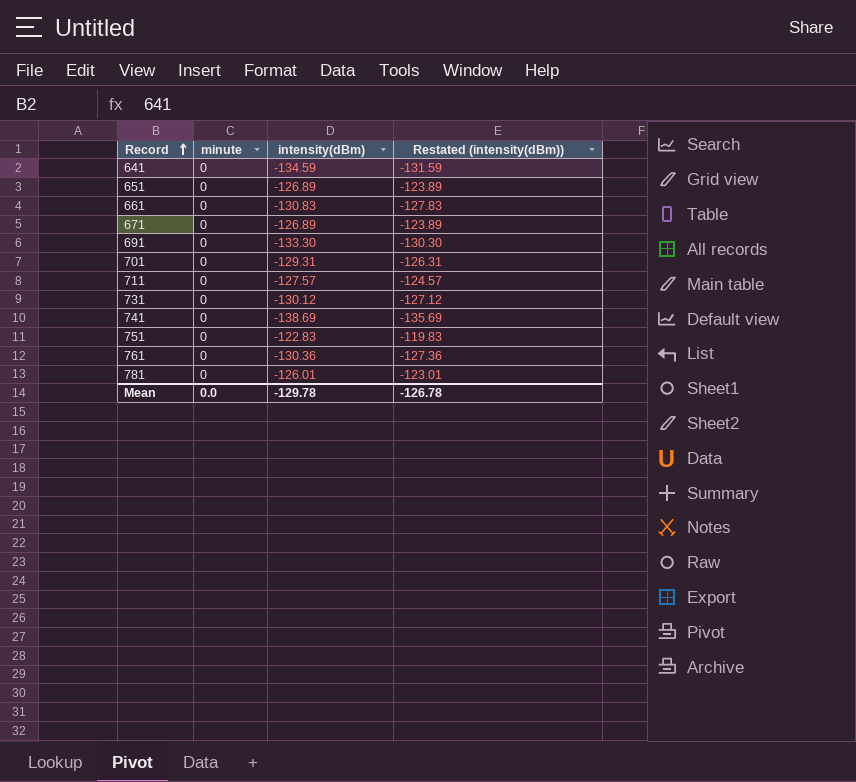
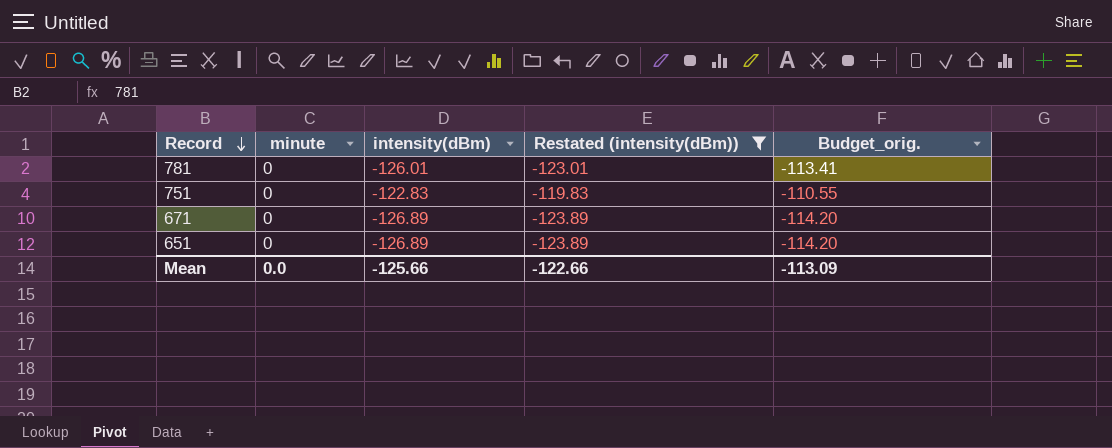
filter: none -> Restated (intensity(dBm)) >= -123.89
row order: Record ascending -> Record descending
column Budget_orig. | formula: none -> [intensity(dBm)] * 0.9
Mean | intensity(dBm): -129.78 -> -125.66
Mean | Restated (intensity(dBm)): -126.78 -> -122.66

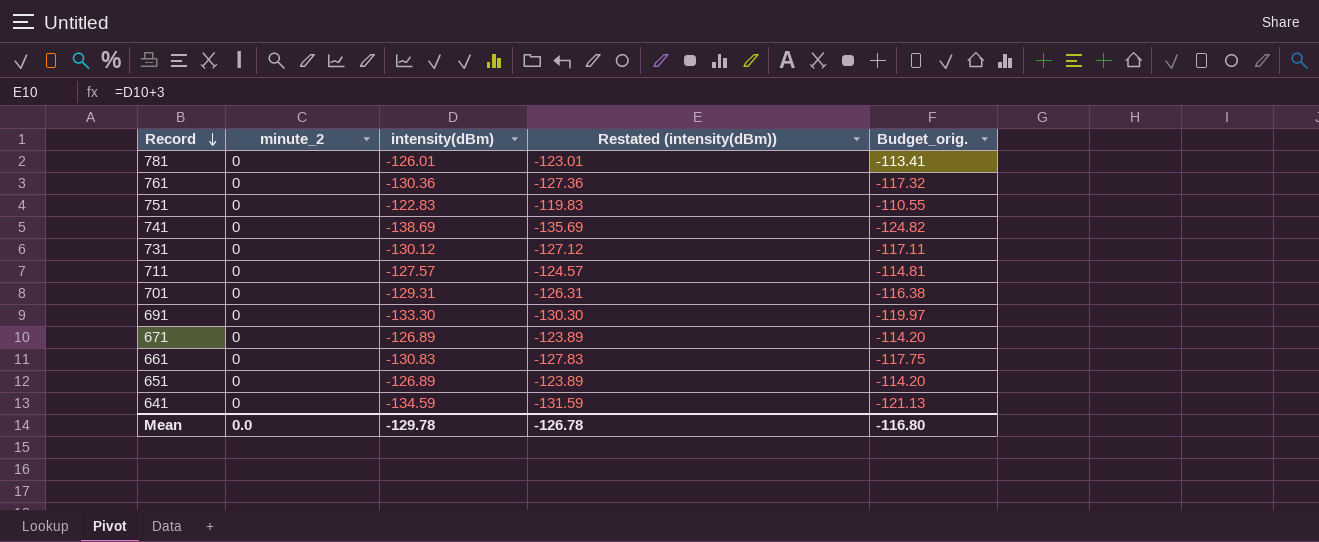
filter: Restated (intensity(dBm)) >= -123.89 -> none
column name: minute -> minute_2
Mean | intensity(dBm): -125.66 -> -129.78
Mean | Restated (intensity(dBm)): -122.66 -> -126.78
Mean | Budget_orig.: -113.09 -> -116.80

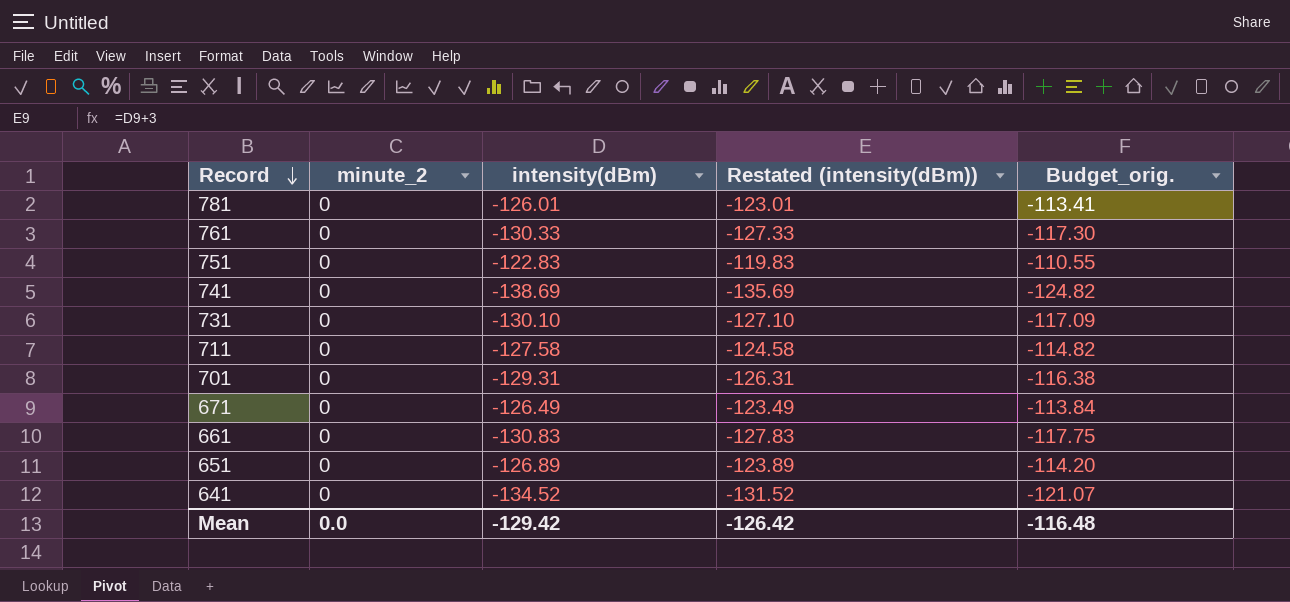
row 691: 0 | -133.30 | -130.30 | -119.97 -> none
761 | intensity(dBm): -130.36 -> -130.33
761 | Restated (intensity(dBm)): -127.36 -> -127.33
761 | Budget_orig.: -117.32 -> -117.30
731 | intensity(dBm): -130.12 -> -130.10
731 | Restated (intensity(dBm)): -127.12 -> -127.10
731 | Budget_orig.: -117.11 -> -117.09
711 | intensity(dBm): -127.57 -> -127.58
711 | Restated (intensity(dBm)): -124.57 -> -124.58
711 | Budget_orig.: -114.81 -> -114.82
671 | intensity(dBm): -126.89 -> -126.49
671 | Restated (intensity(dBm)): -123.89 -> -123.49
671 | Budget_orig.: -114.20 -> -113.84
641 | intensity(dBm): -134.59 -> -134.52
641 | Restated (intensity(dBm)): -131.59 -> -131.52
641 | Budget_orig.: -121.13 -> -121.07
Mean | intensity(dBm): -129.78 -> -129.42
Mean | Restated (intensity(dBm)): -126.78 -> -126.42
Mean | Budget_orig.: -116.80 -> -116.48

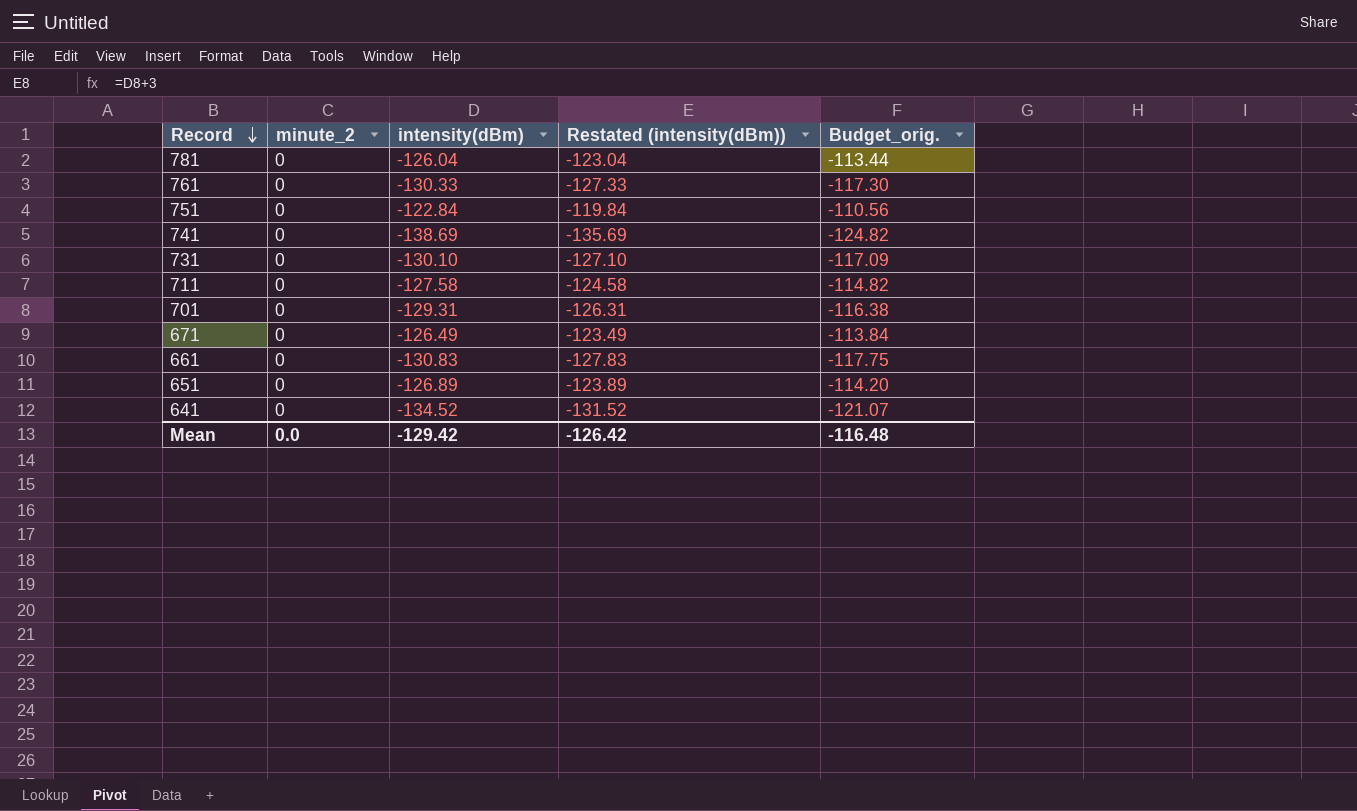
781 | intensity(dBm): -126.01 -> -126.04
781 | Restated (intensity(dBm)): -123.01 -> -123.04
781 | Budget_orig.: -113.41 -> -113.44
751 | intensity(dBm): -122.83 -> -122.84
751 | Restated (intensity(dBm)): -119.83 -> -119.84
751 | Budget_orig.: -110.55 -> -110.56

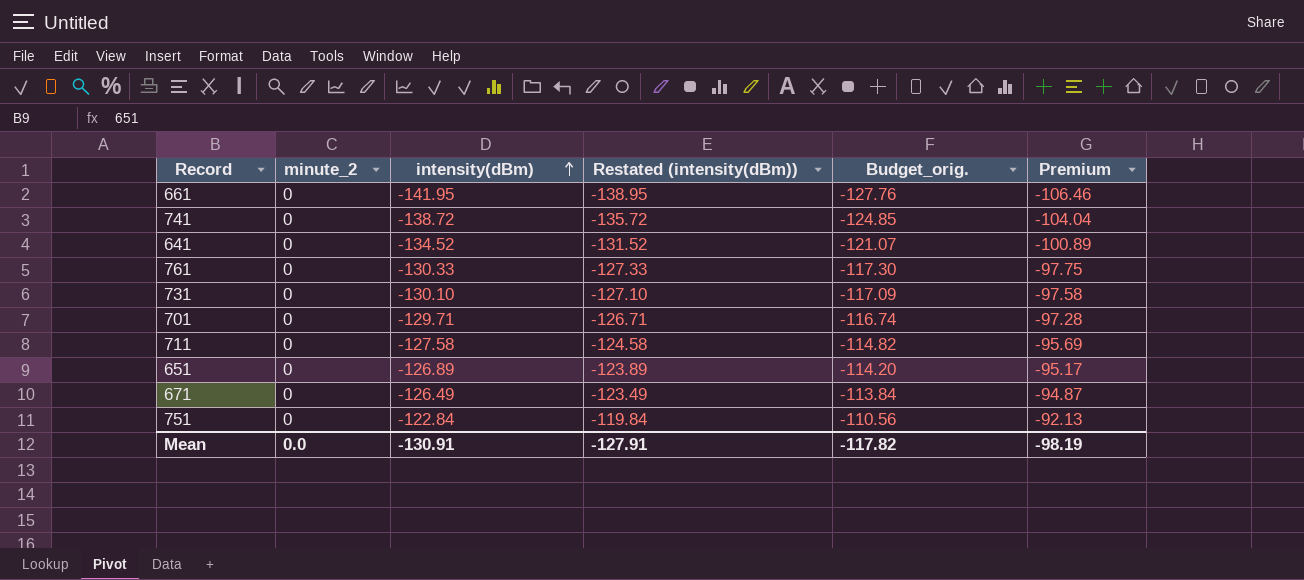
row order: Record descending -> intensity(dBm) ascending
column Premium | formula: none -> [intensity(dBm)] * 0.75
row 781: 0 | -126.04 | -123.04 | -113.44 -> none
661 | intensity(dBm): -130.83 -> -141.95
661 | Restated (intensity(dBm)): -127.83 -> -138.95
661 | Budget_orig.: -117.75 -> -127.76
741 | intensity(dBm): -138.69 -> -138.72
741 | Restated (intensity(dBm)): -135.69 -> -135.72
741 | Budget_orig.: -124.82 -> -124.85
701 | intensity(dBm): -129.31 -> -129.71
701 | Restated (intensity(dBm)): -126.31 -> -126.71
701 | Budget_orig.: -116.38 -> -116.74
Mean | intensity(dBm): -129.42 -> -130.91
Mean | Restated (intensity(dBm)): -126.42 -> -127.91
Mean | Budget_orig.: -116.48 -> -117.82

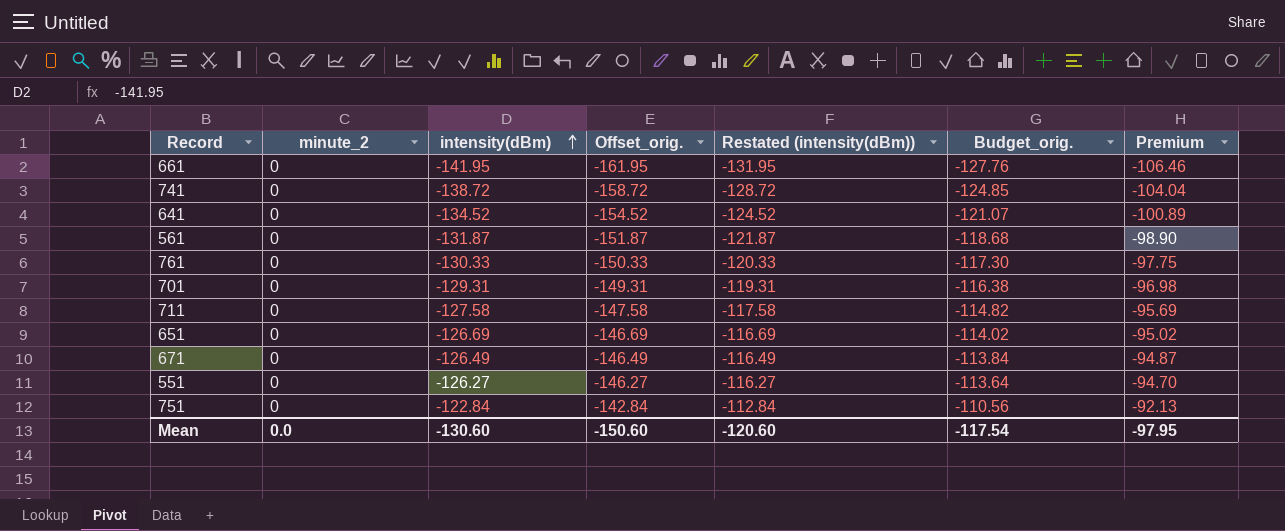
column Offset_orig. | formula: none -> [intensity(dBm)] - 20
column Restated (intensity(dBm)) | formula: [intensity(dBm)] + 3 -> [intensity(dBm)] + 10
row 731: 0 | -130.10 | -127.10 | -117.09 | -97.58 -> none
row 561: none -> 0 | -131.87 | -151.87 | -121.87 | -118.68 | -98.90
701 | intensity(dBm): -129.71 -> -129.31
701 | Budget_orig.: -116.74 -> -116.38
701 | Premium: -97.28 -> -96.98
651 | intensity(dBm): -126.89 -> -126.69
651 | Budget_orig.: -114.20 -> -114.02
651 | Premium: -95.17 -> -95.02
row 551: none -> 0 | -126.27 | -146.27 | -116.27 | -113.64 | -94.70
Mean | intensity(dBm): -130.91 -> -130.60
Mean | Restated (intensity(dBm)): -127.91 -> -120.60
Mean | Budget_orig.: -117.82 -> -117.54
Mean | Premium: -98.19 -> -97.95

